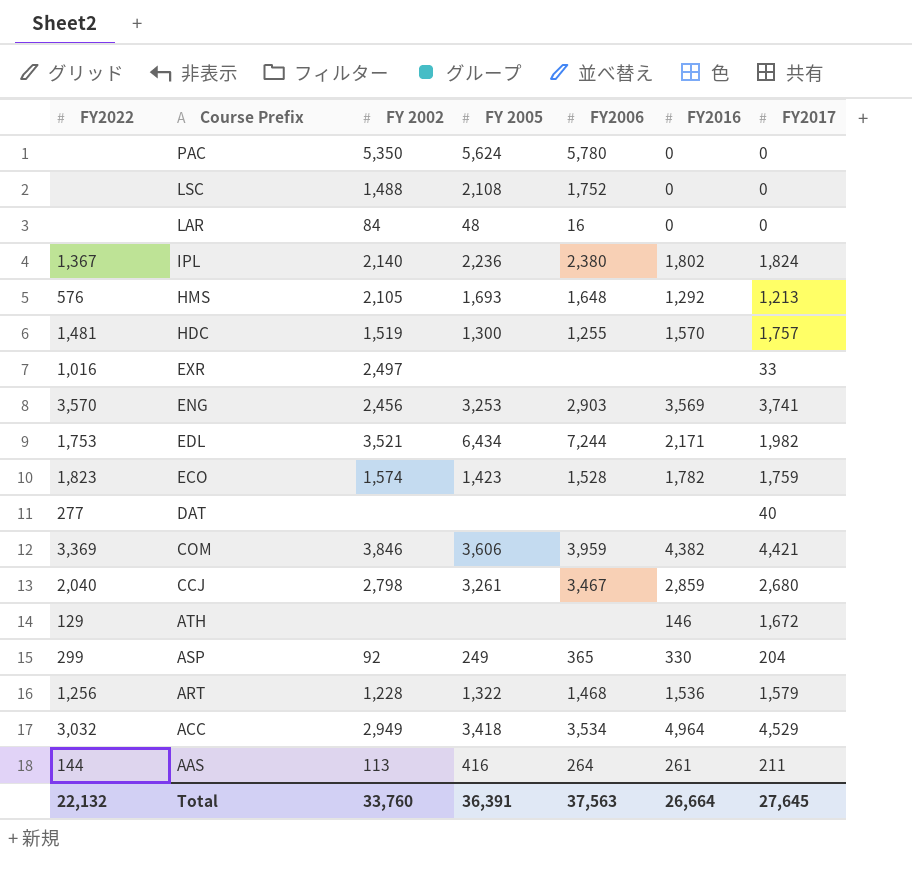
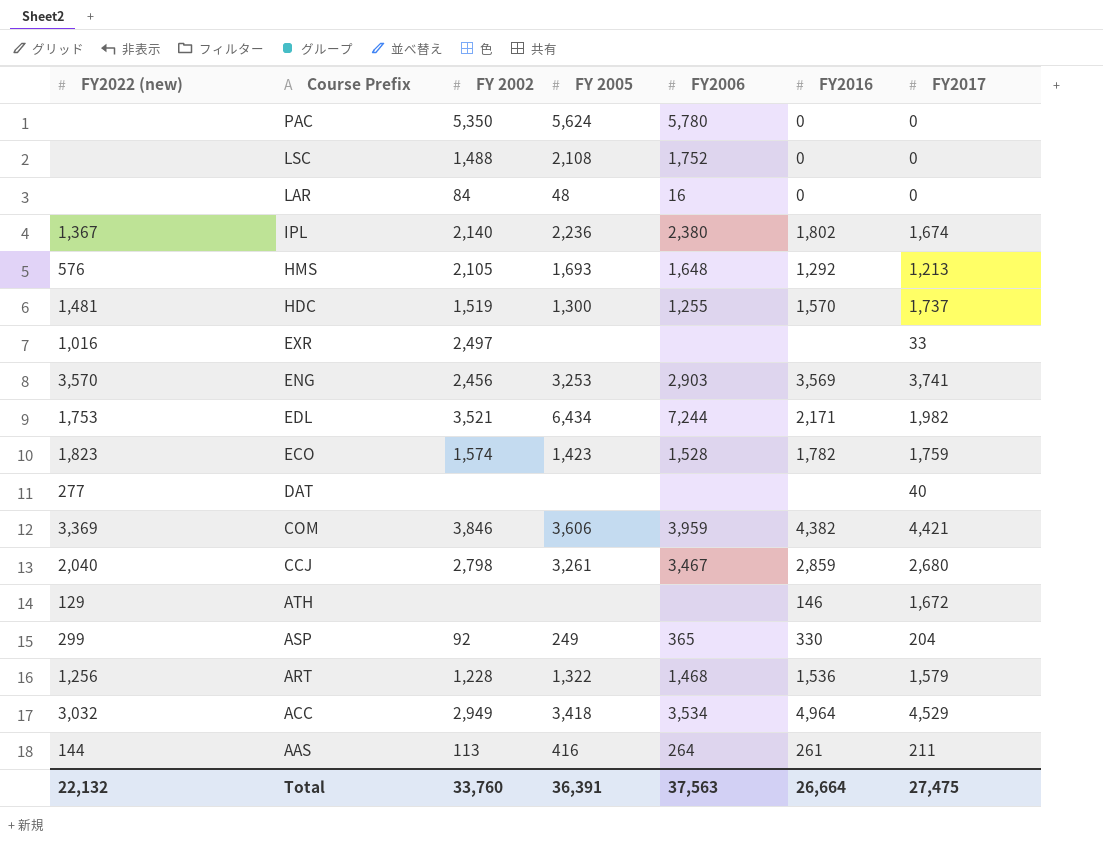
column name: FY2022 -> FY2022 (new)
IPL | FY2017: 1,824 -> 1,674
HDC | FY2017: 1,757 -> 1,737
Total | FY2017: 27,645 -> 27,475

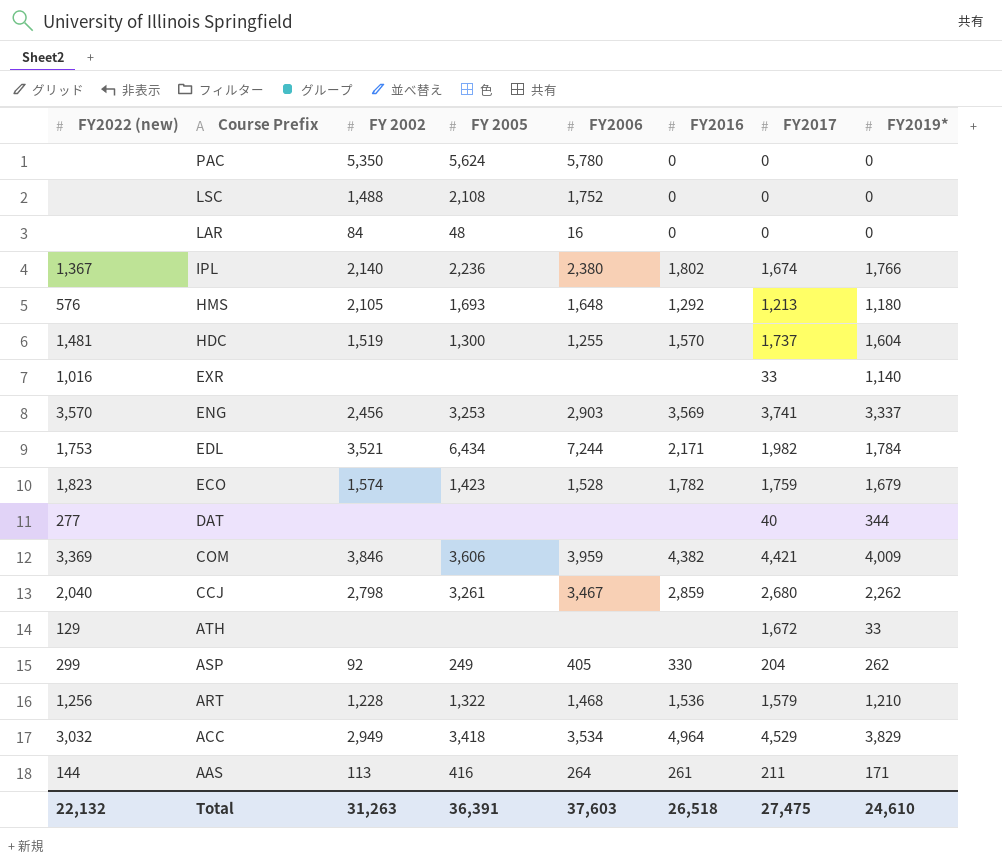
column FY2019* | position: none -> 8
EXR | FY 2002: 2,497 -> none
ATH | FY2016: 146 -> none
ASP | FY2006: 365 -> 405
Total | FY 2002: 33,760 -> 31,263
Total | FY2006: 37,563 -> 37,603
Total | FY2016: 26,664 -> 26,518

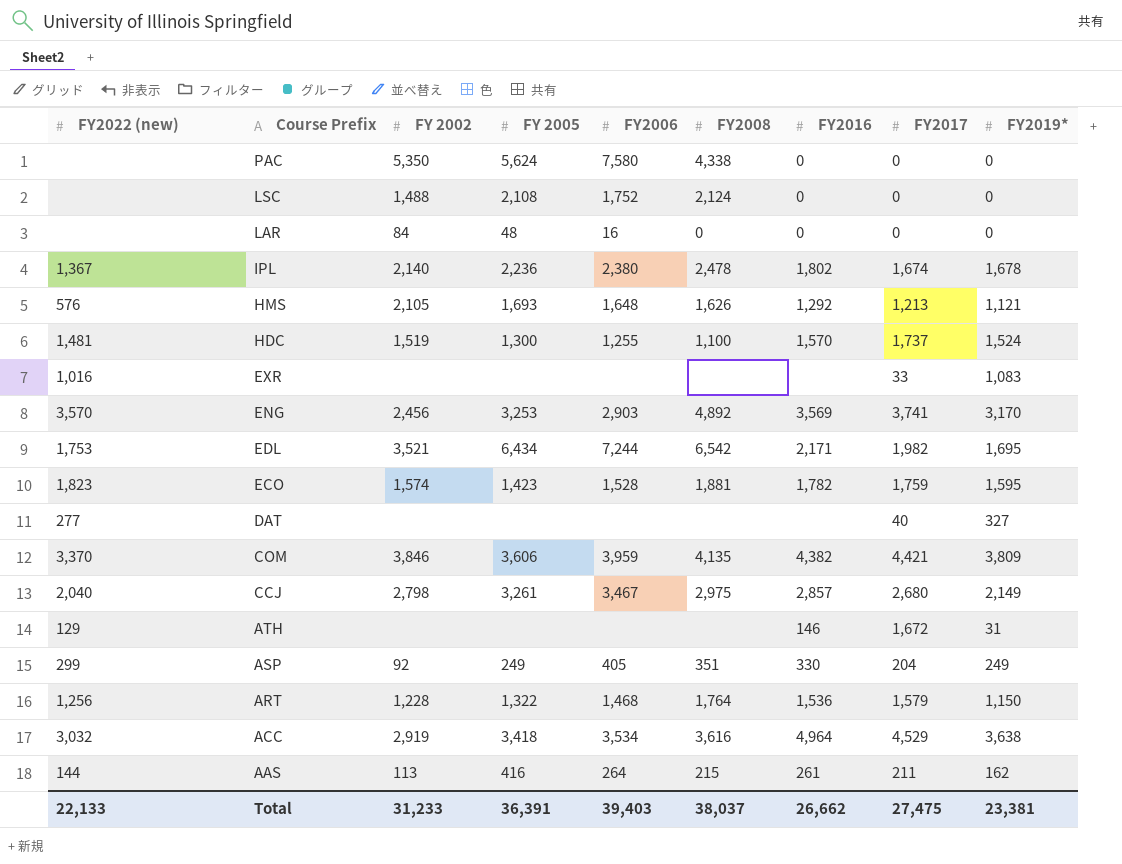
column FY2008 | position: none -> 6
PAC | FY2006: 5,780 -> 7,580
IPL | FY2019*: 1,766 -> 1,678
HMS | FY2019*: 1,180 -> 1,121
HDC | FY2019*: 1,604 -> 1,524
EXR | FY2019*: 1,140 -> 1,083
ENG | FY2019*: 3,337 -> 3,170
EDL | FY2019*: 1,784 -> 1,695
ECO | FY2019*: 1,679 -> 1,595
DAT | FY2019*: 344 -> 327
COM | FY2022 (new): 3,369 -> 3,370
COM | FY2019*: 4,009 -> 3,809
CCJ | FY2016: 2,859 -> 2,857
CCJ | FY2019*: 2,262 -> 2,149
ATH | FY2016: none -> 146
ATH | FY2019*: 33 -> 31
ASP | FY2019*: 262 -> 249
ART | FY2019*: 1,210 -> 1,150
ACC | FY 2002: 2,949 -> 2,919
ACC | FY2019*: 3,829 -> 3,638
AAS | FY2019*: 171 -> 162
Total | FY2022 (new): 22,132 -> 22,133
Total | FY 2002: 31,263 -> 31,233
Total | FY2006: 37,603 -> 39,403
Total | FY2016: 26,518 -> 26,662
Total | FY2019*: 24,610 -> 23,381

